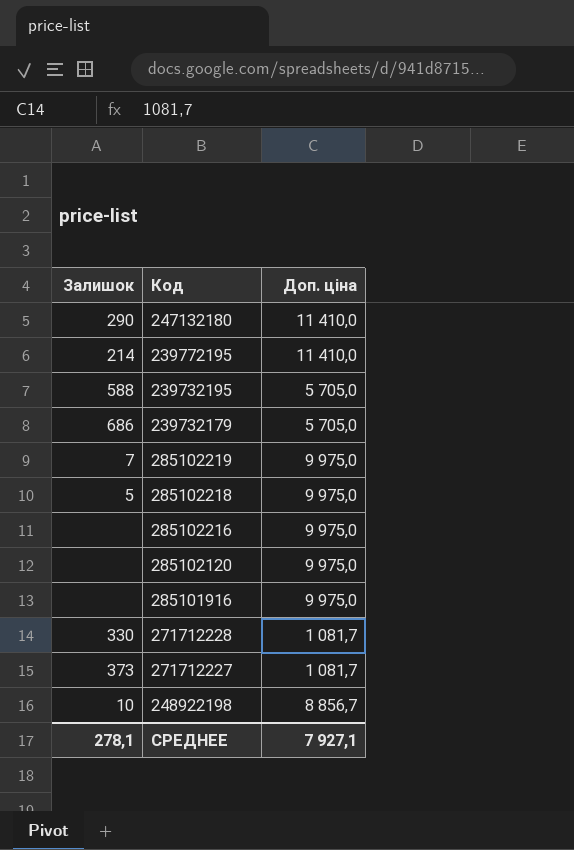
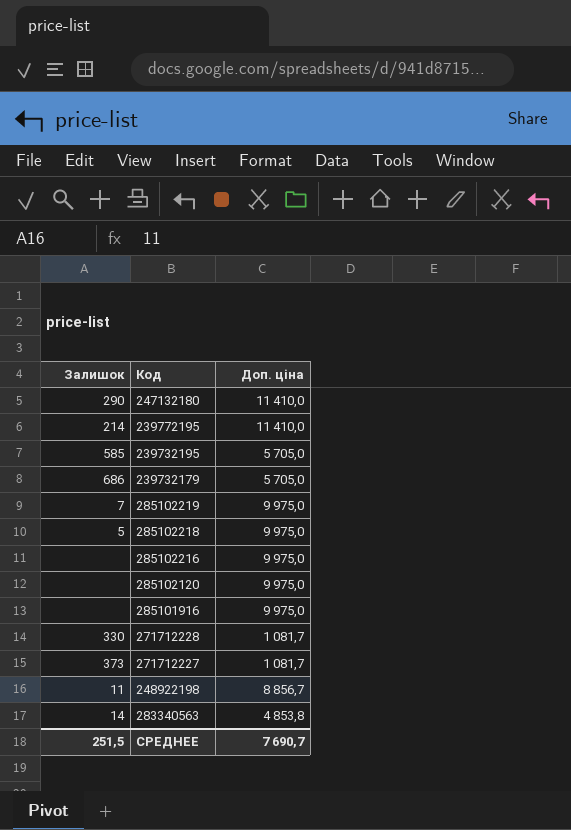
239732195 | Залишок: 588 -> 585
248922198 | Залишок: 10 -> 11
row 283340563: none -> 14 | 4 853,8
СРЕДНЕЕ | Залишок: 278,1 -> 251,5
СРЕДНЕЕ | Доп. ціна: 7 927,1 -> 7 690,7

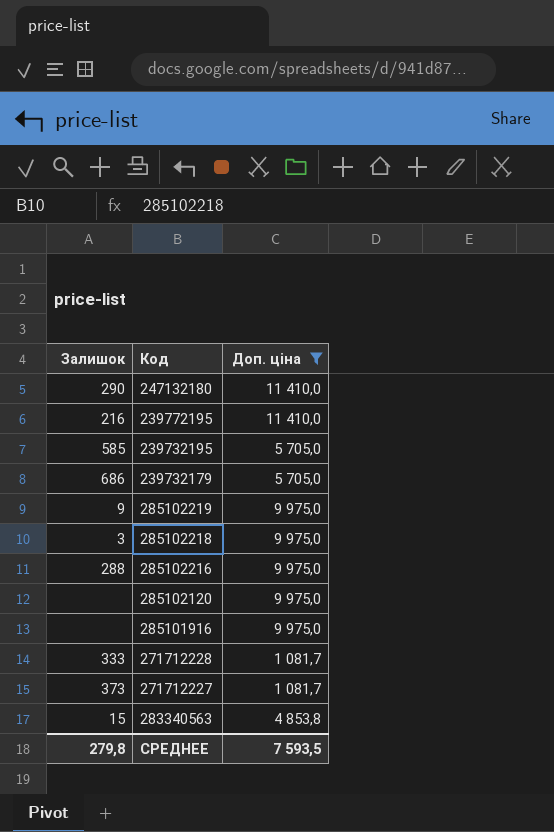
filter: none -> Доп. ціна != 8 856,7
239772195 | Залишок: 214 -> 216
285102219 | Залишок: 7 -> 9
285102218 | Залишок: 5 -> 3
285102216 | Залишок: none -> 288
271712228 | Залишок: 330 -> 333
283340563 | Залишок: 14 -> 15
СРЕДНЕЕ | Залишок: 251,5 -> 279,8
СРЕДНЕЕ | Доп. ціна: 7 690,7 -> 7 593,5

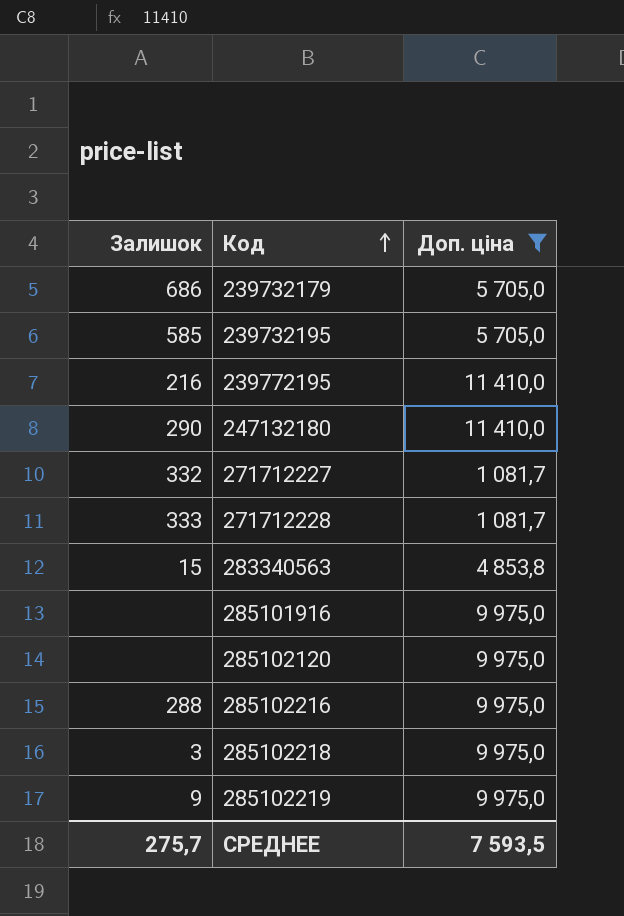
row order: none -> Код ascending
271712227 | Залишок: 373 -> 332
СРЕДНЕЕ | Залишок: 279,8 -> 275,7

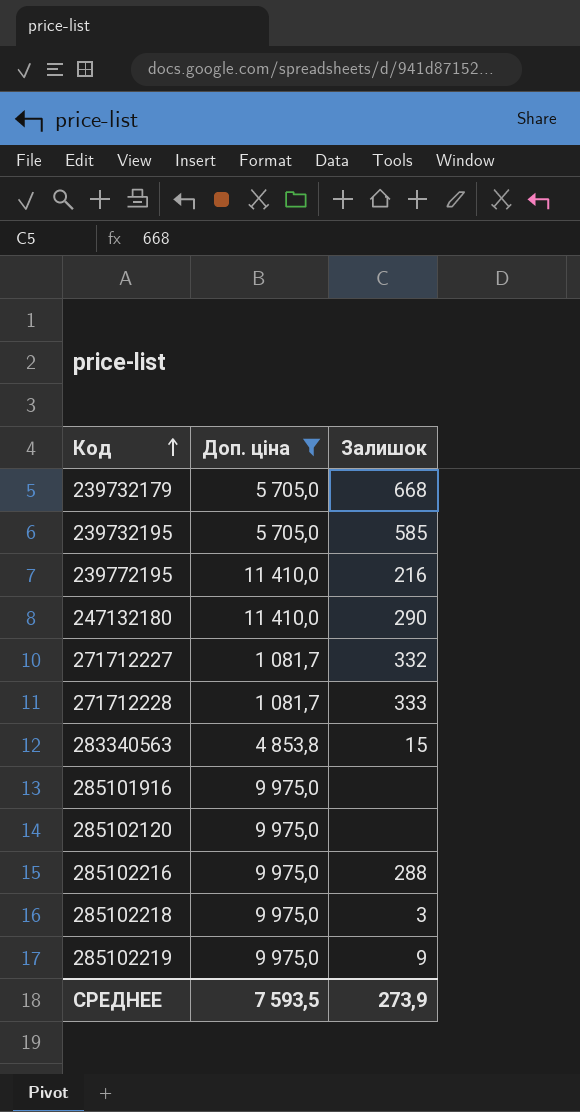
column Залишок | position: 1 -> 3
239732179 | Залишок: 686 -> 668
СРЕДНЕЕ | Залишок: 275,7 -> 273,9

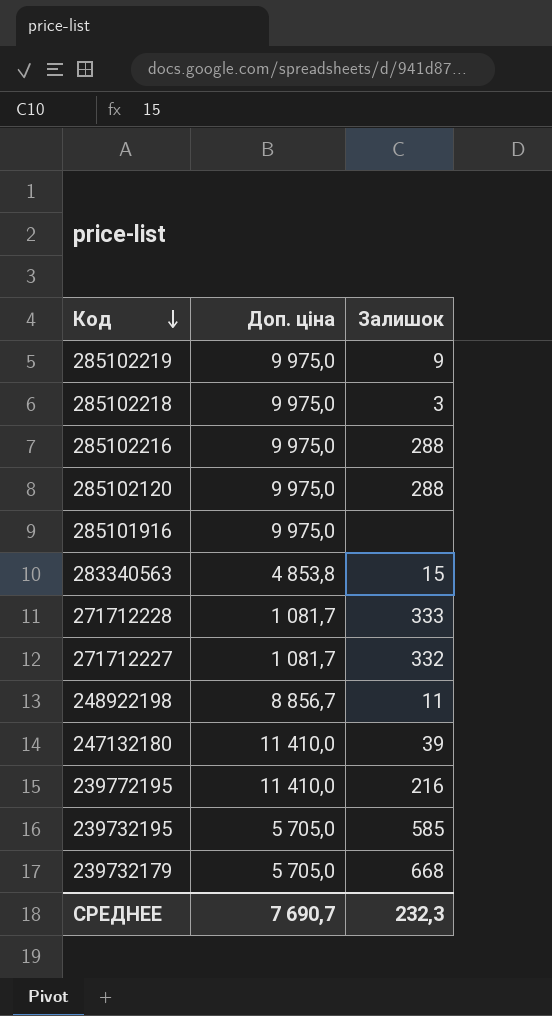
filter: Доп. ціна != 8 856,7 -> none
row order: Код ascending -> Код descending
285102120 | Залишок: none -> 288
247132180 | Залишок: 290 -> 39
СРЕДНЕЕ | Доп. ціна: 7 593,5 -> 7 690,7
СРЕДНЕЕ | Залишок: 273,9 -> 232,3

